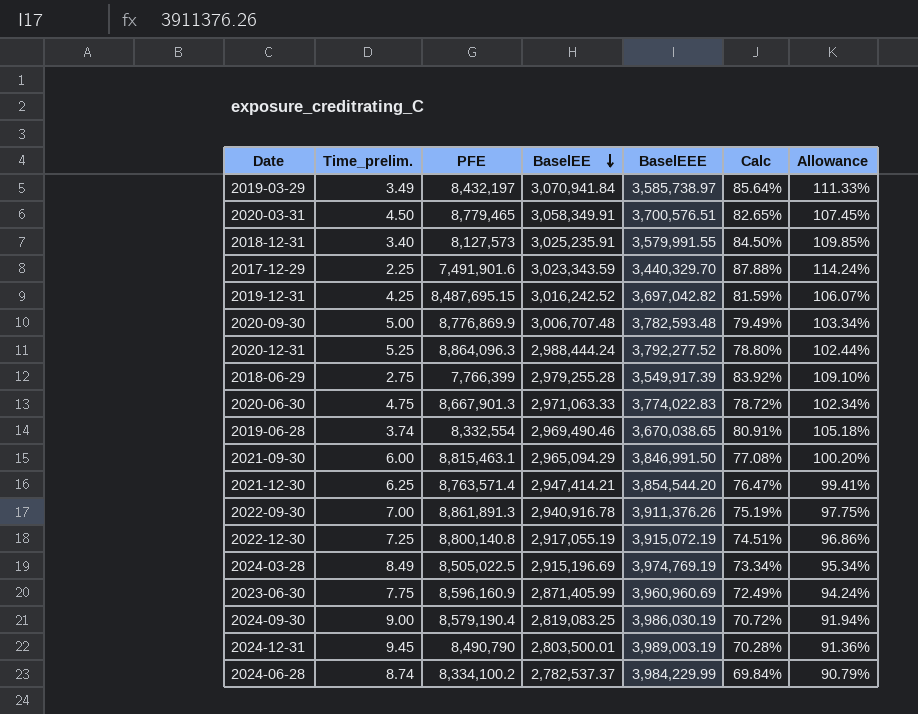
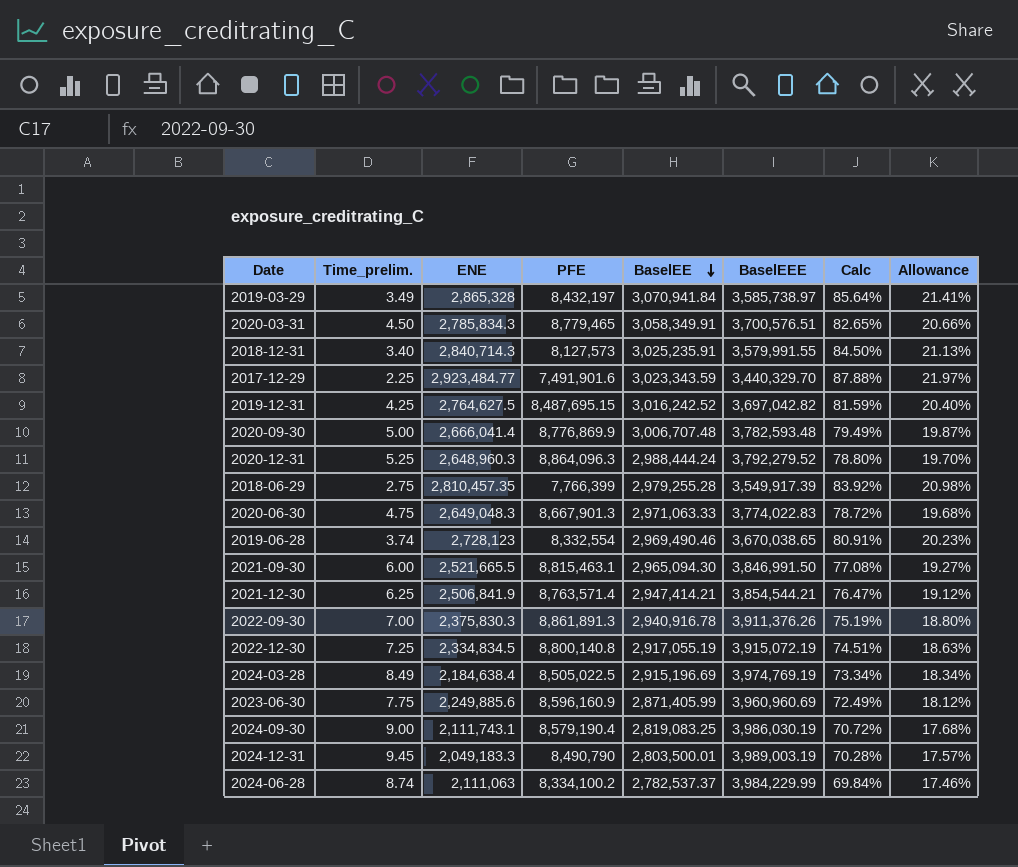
column ENE | position: none -> 3
column Allowance | formula: [Calc] * 1.3 -> [Calc] * 0.25
2020-12-31 | BaselEEE: 3,792,277.52 -> 3,792,279.52
2021-09-30 | BaselEE: 2,965,094.29 -> 2,965,094.30
2021-12-30 | BaselEEE: 3,854,544.20 -> 3,854,544.21

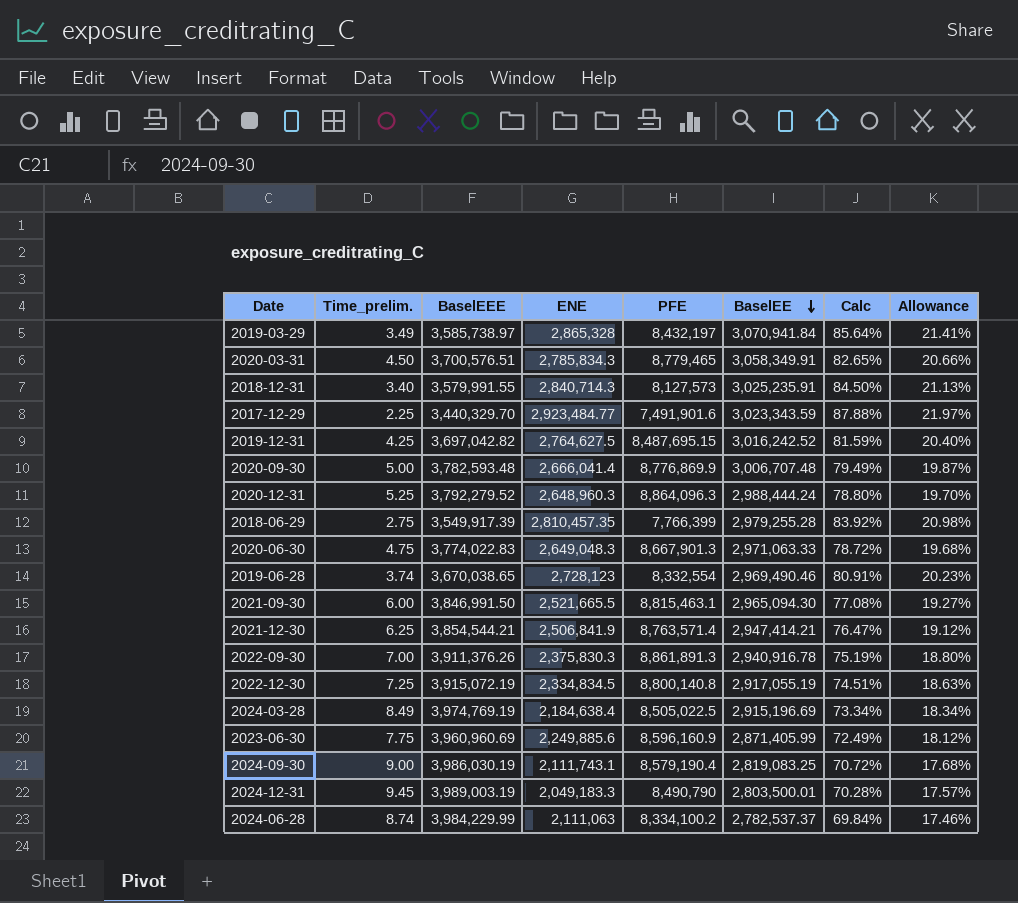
column BaselEEE | position: 6 -> 3

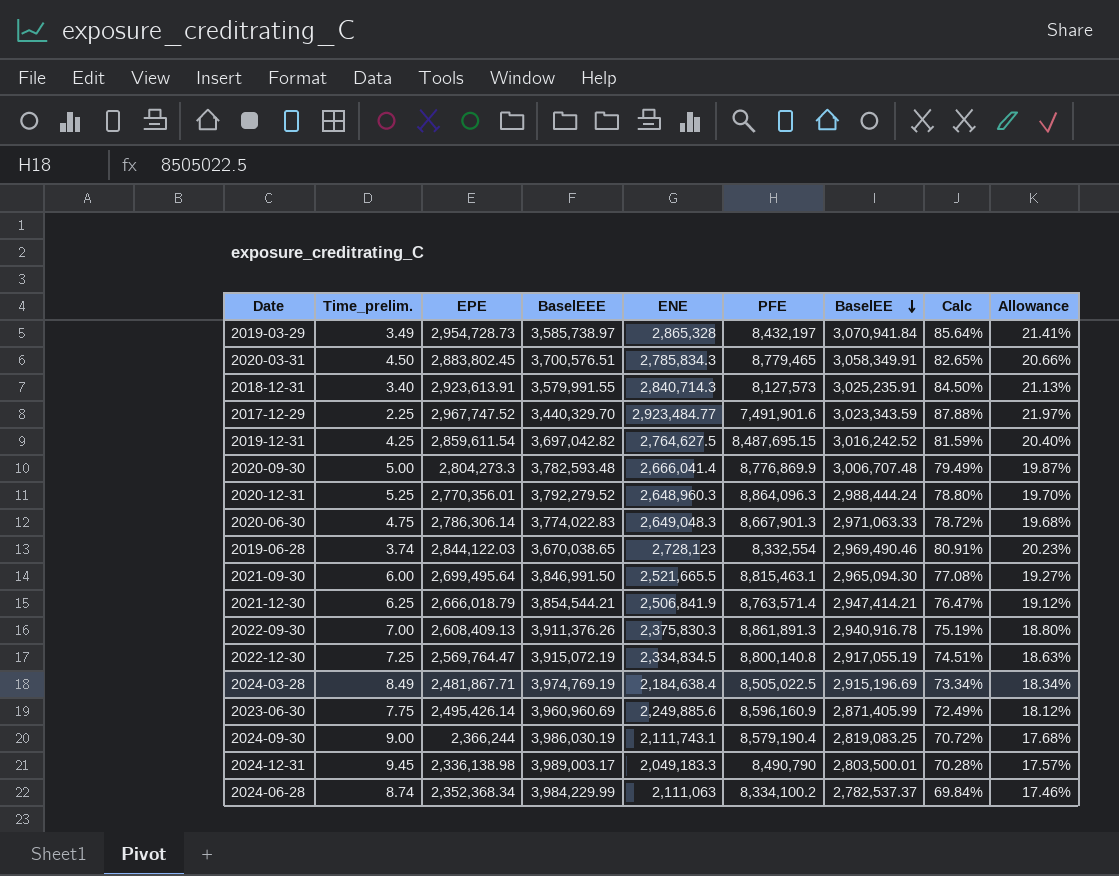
column EPE | position: none -> 3
row 2018-06-29: 2.75 | 3,549,917.39 | 2,810,457.35 | 7,766,399 | 2,979,255.28 | 83.92% | 20.98% -> none
2024-12-31 | BaselEEE: 3,989,003.19 -> 3,989,003.17

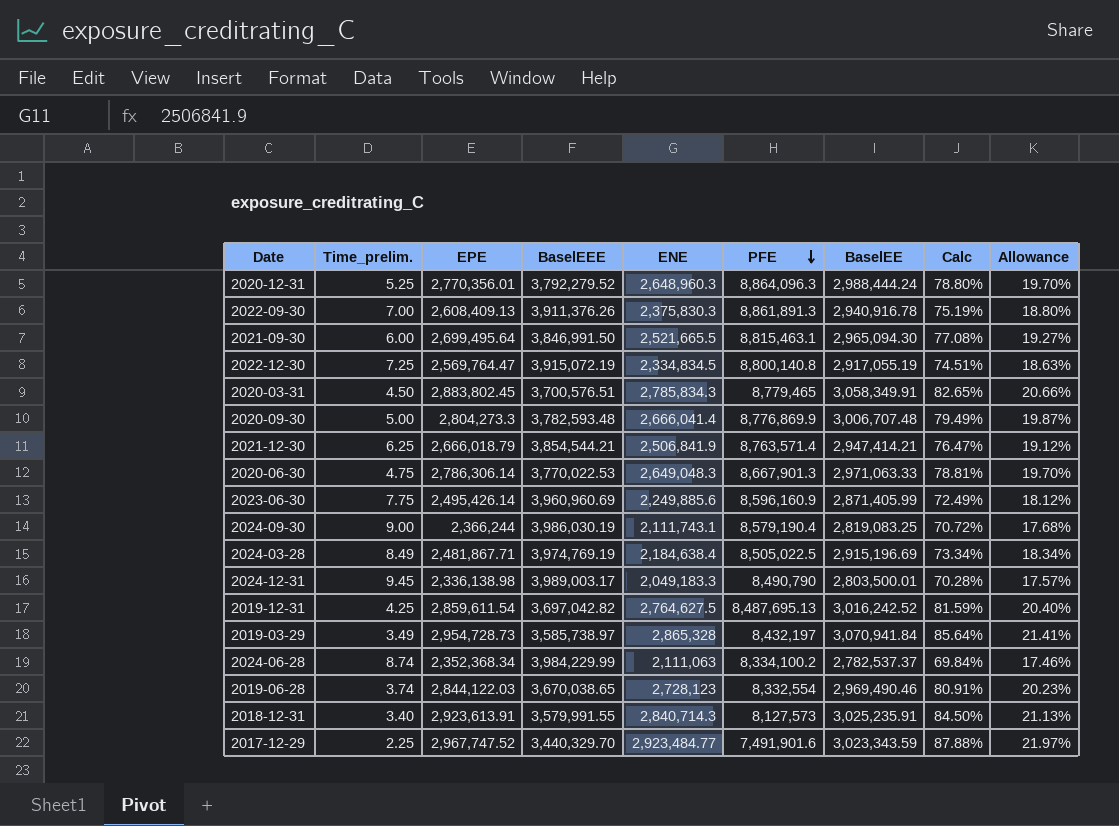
row order: BaselEE descending -> PFE descending
2020-06-30 | BaselEEE: 3,774,022.83 -> 3,770,022.53
2020-06-30 | Calc: 78.72% -> 78.81%
2020-06-30 | Allowance: 19.68% -> 19.70%
2019-12-31 | PFE: 8,487,695.15 -> 8,487,695.13

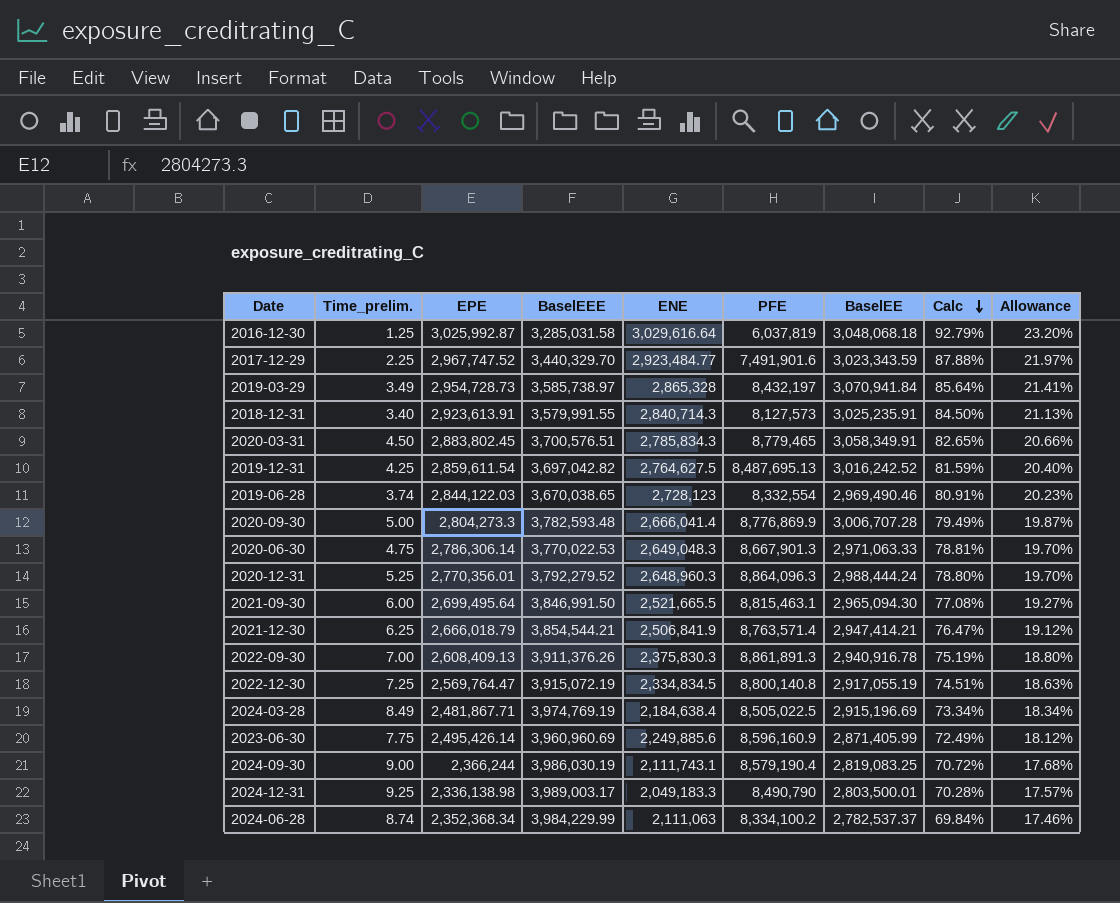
row order: PFE descending -> Calc descending
row 2016-12-30: none -> 1.25 | 3,025,992.87 | 3,285,031.58 | 3,029,616.64 | 6,037,819 | 3,048,068.18 | 92.79% | 23.20%
2020-09-30 | BaselEE: 3,006,707.48 -> 3,006,707.28
2024-12-31 | Time_prelim.: 9.45 -> 9.25

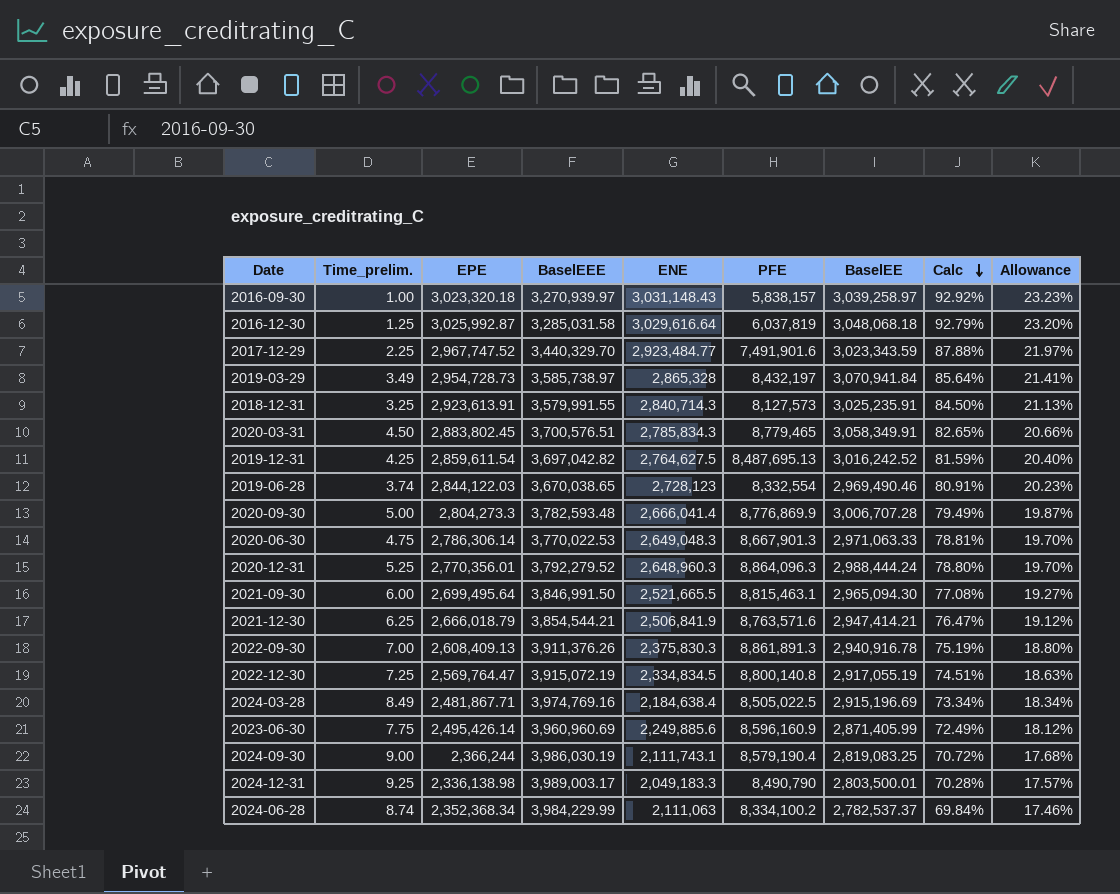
row 2016-09-30: none -> 1.00 | 3,023,320.18 | 3,270,939.97 | 3,031,148.43 | 5,838,157 | 3,039,258.97 | 92.92% | 23.23%
2018-12-31 | Time_prelim.: 3.40 -> 3.25
2021-12-30 | PFE: 8,763,571.4 -> 8,763,571.6
2024-03-28 | BaselEEE: 3,974,769.19 -> 3,974,769.16

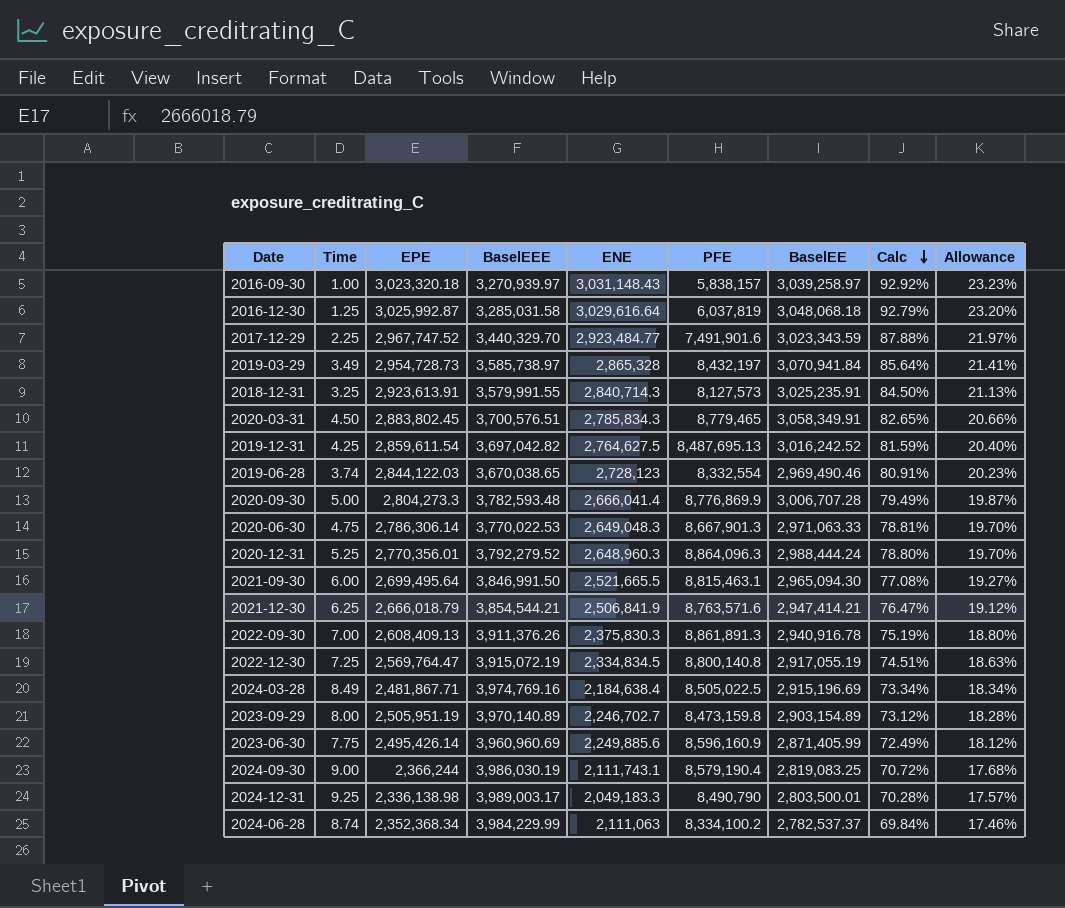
column name: Time_prelim. -> Time
row 2023-09-29: none -> 8.00 | 2,505,951.19 | 3,970,140.89 | 2,246,702.7 | 8,473,159.8 | 2,903,154.89 | 73.12% | 18.28%

